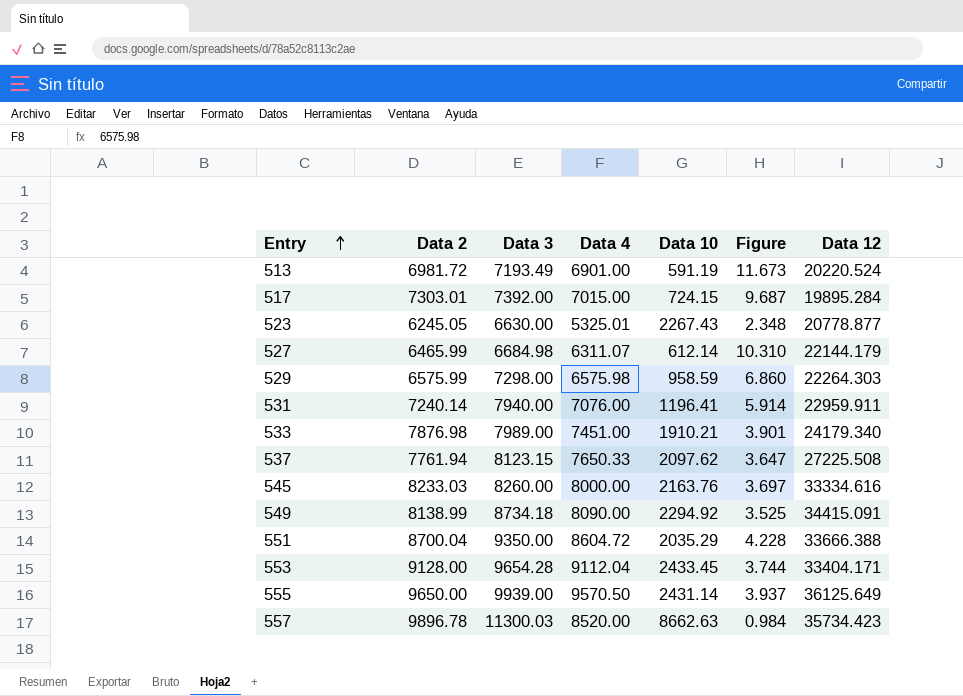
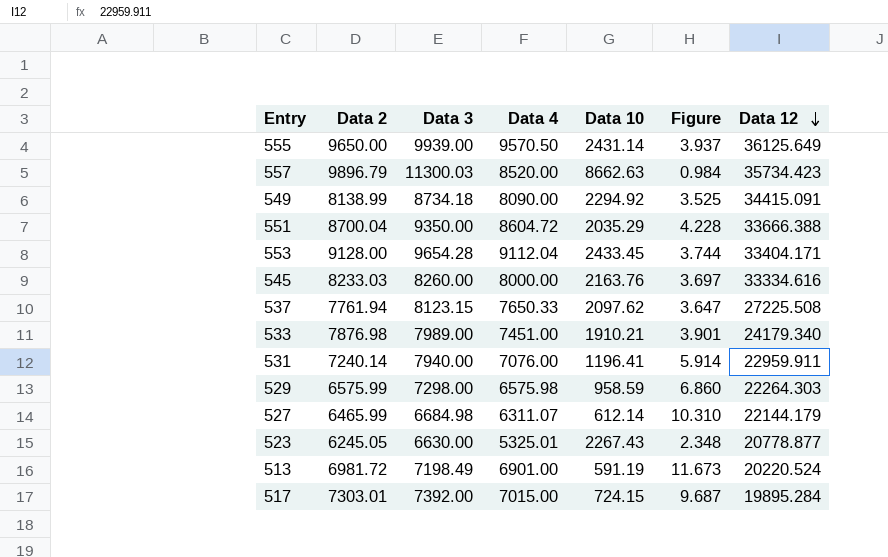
row order: Entry ascending -> Data 12 descending
557 | Data 2: 9896.78 -> 9896.79
513 | Data 3: 7193.49 -> 7198.49

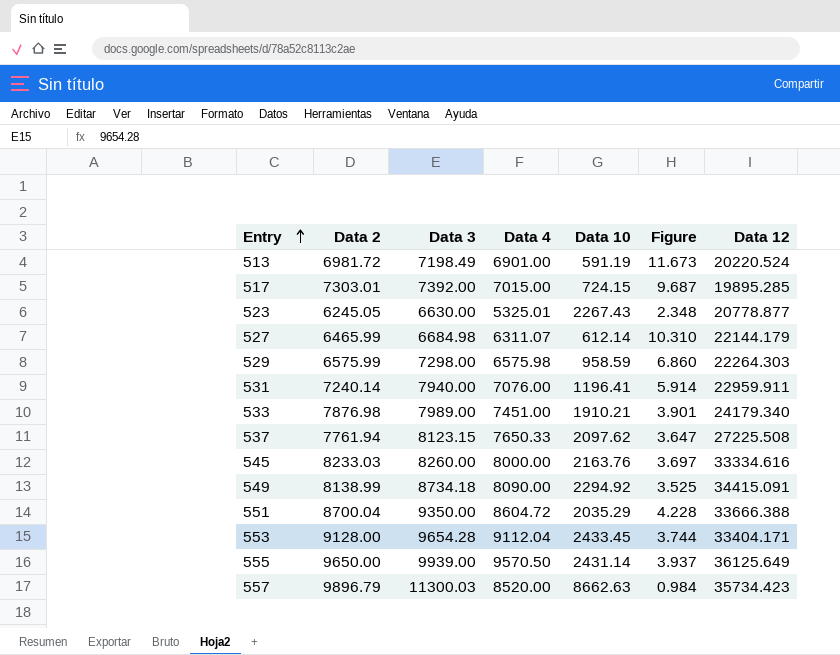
row order: Data 12 descending -> Entry ascending
517 | Data 12: 19895.284 -> 19895.285

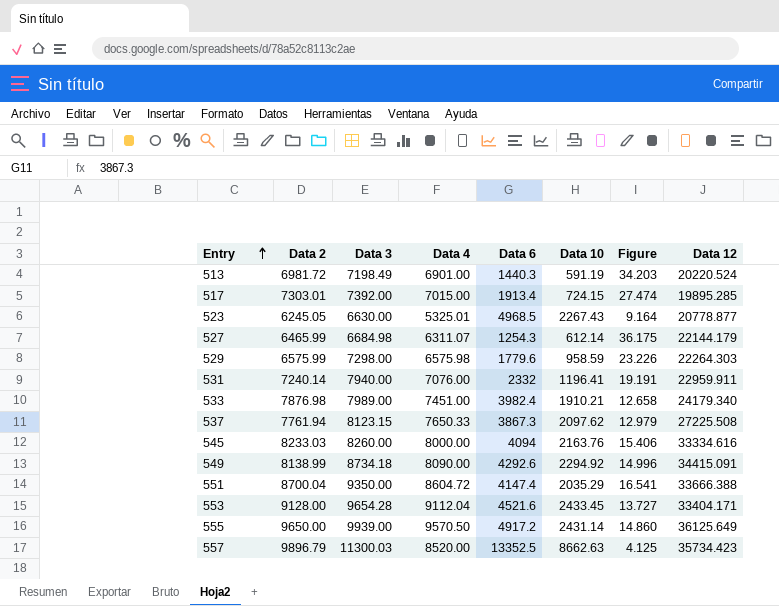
column Data 6 | position: none -> 5
column Figure | formula: [Data 4] / [Data 10] -> [Data 12] / [Data 10]

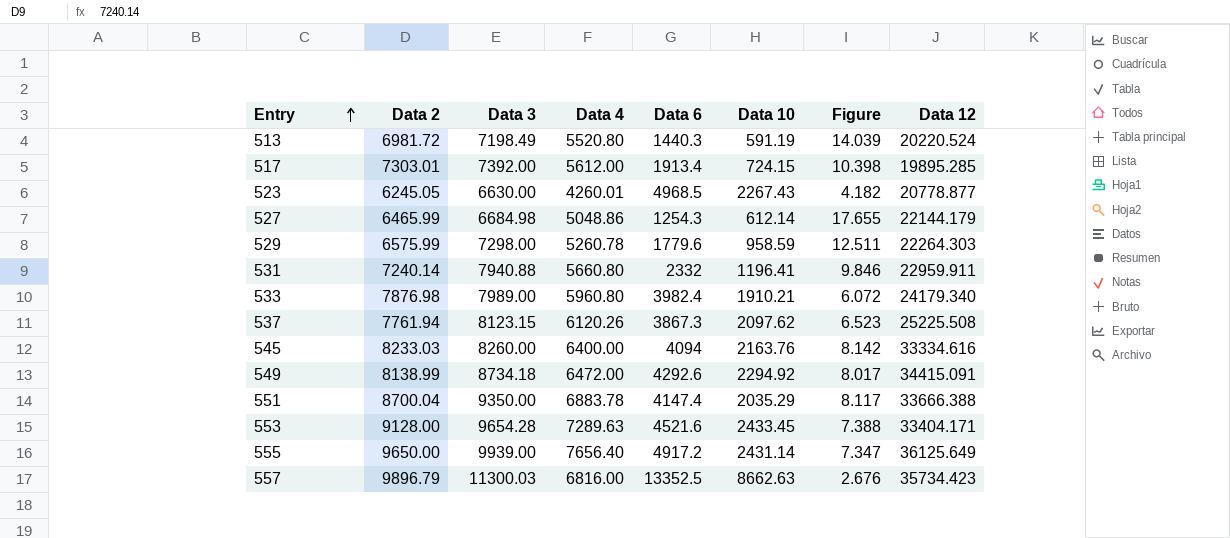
column Figure | formula: [Data 12] / [Data 10] -> [Data 12] / [Data 6]
513 | Data 4: 6901.00 -> 5520.80
517 | Data 4: 7015.00 -> 5612.00
523 | Data 4: 5325.01 -> 4260.01
527 | Data 4: 6311.07 -> 5048.86
529 | Data 4: 6575.98 -> 5260.78
531 | Data 3: 7940.00 -> 7940.88
531 | Data 4: 7076.00 -> 5660.80
533 | Data 4: 7451.00 -> 5960.80
537 | Data 4: 7650.33 -> 6120.26
537 | Data 12: 27225.508 -> 25225.508
545 | Data 4: 8000.00 -> 6400.00
549 | Data 4: 8090.00 -> 6472.00
551 | Data 4: 8604.72 -> 6883.78
553 | Data 4: 9112.04 -> 7289.63
555 | Data 4: 9570.50 -> 7656.40
557 | Data 4: 8520.00 -> 6816.00

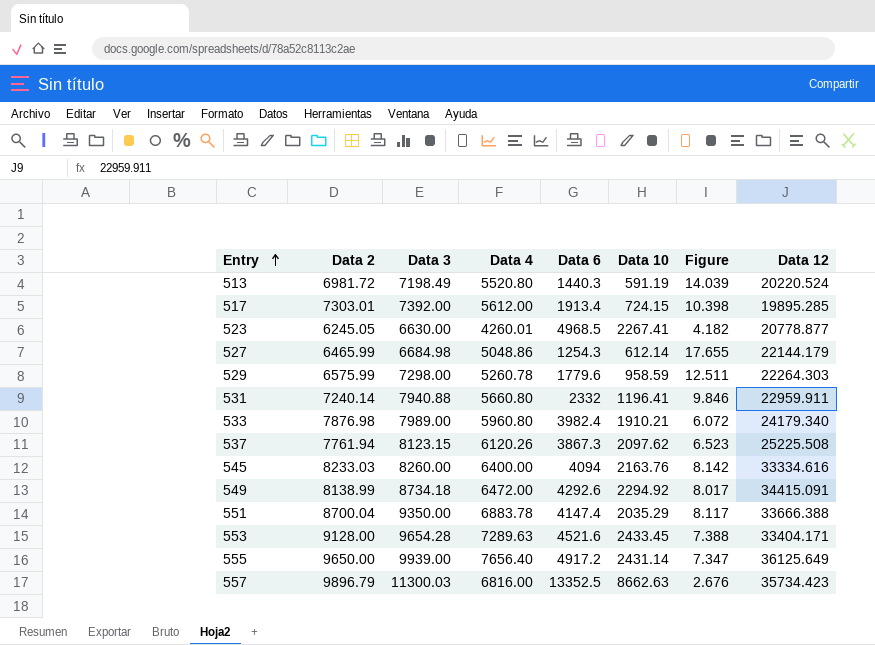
523 | Data 10: 2267.43 -> 2267.41

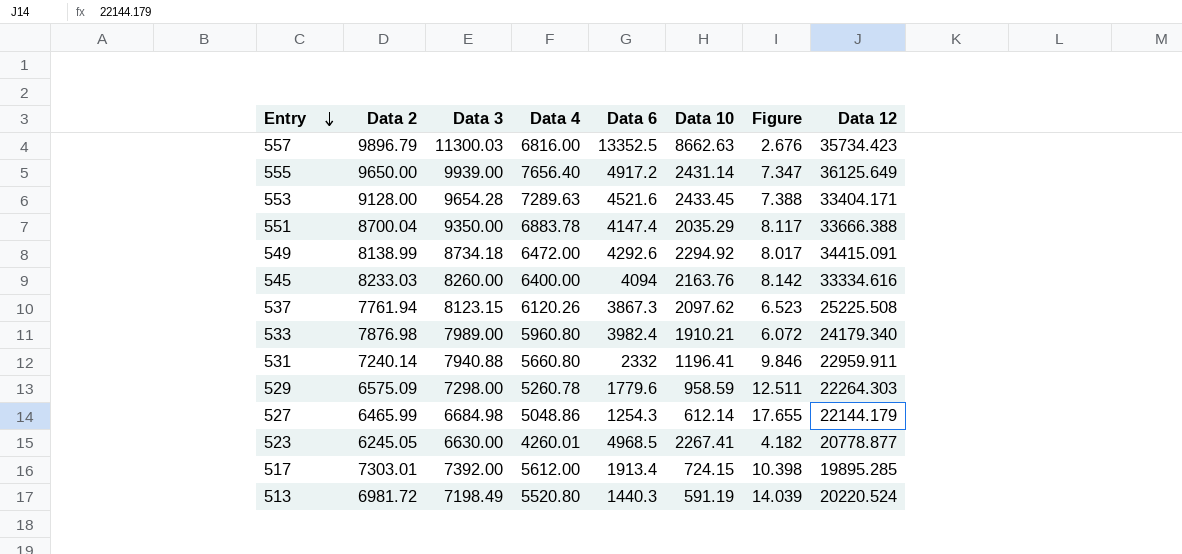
row order: Entry ascending -> Entry descending
529 | Data 2: 6575.99 -> 6575.09

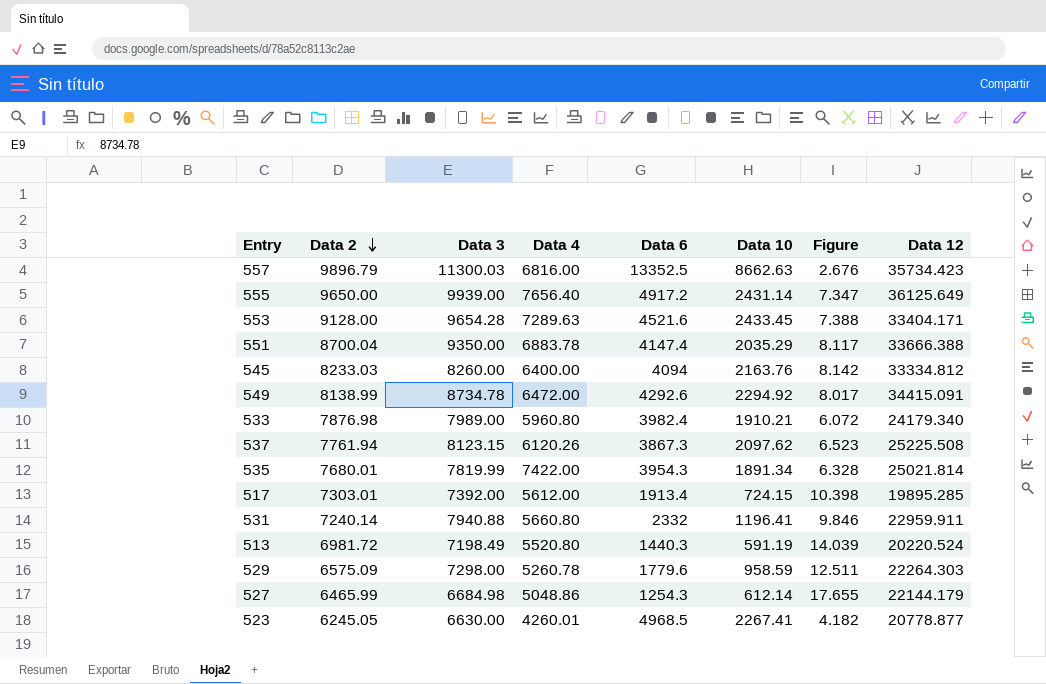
row order: Entry descending -> Data 2 descending
545 | Data 12: 33334.616 -> 33334.812
549 | Data 3: 8734.18 -> 8734.78
row 535: none -> 7680.01 | 7819.99 | 7422.00 | 3954.3 | 1891.34 | 6.328 | 25021.814

